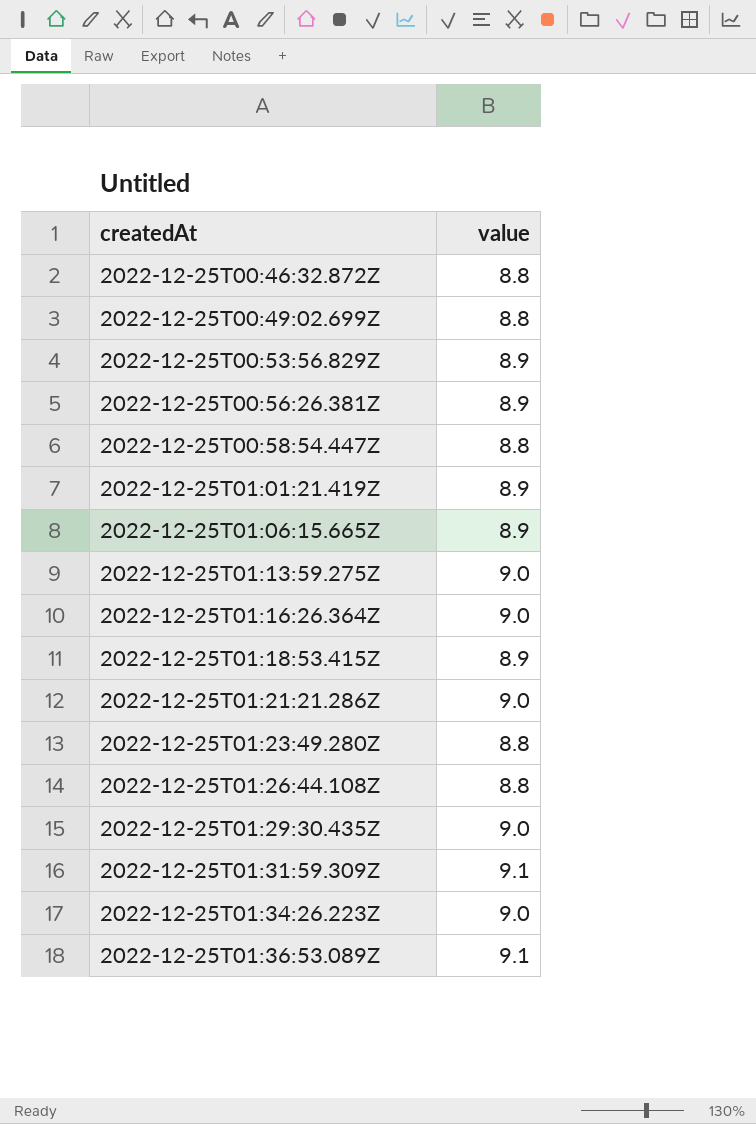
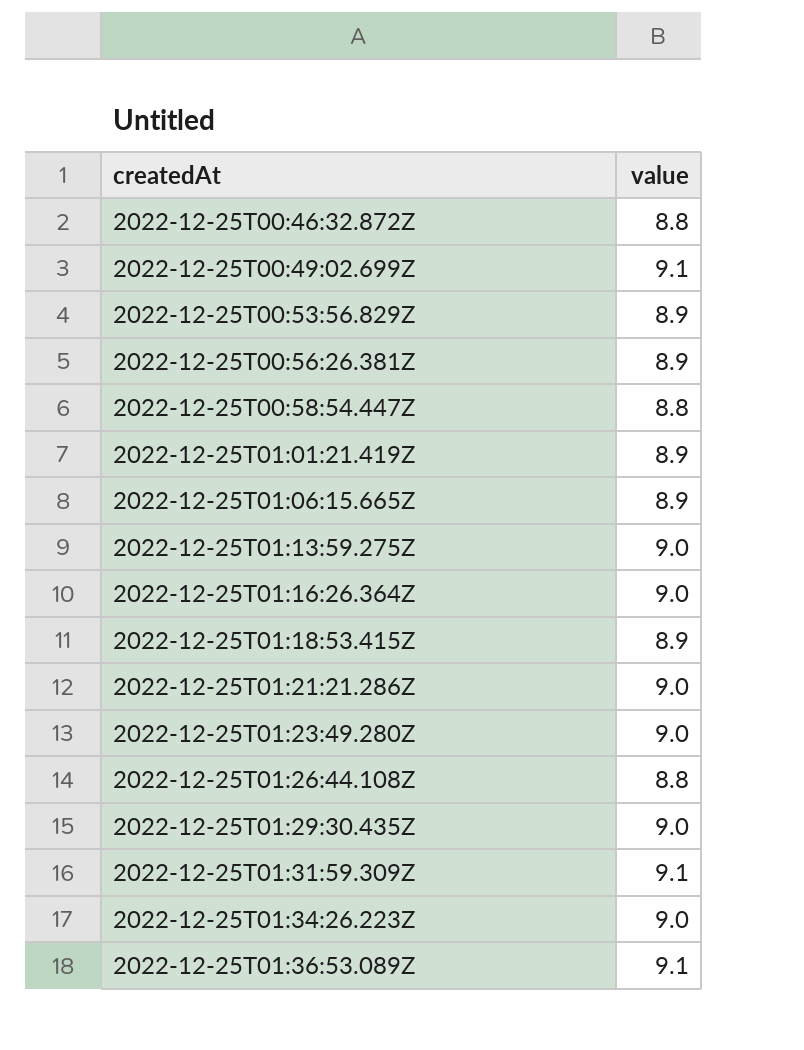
2022-12-25T00:49:02.699Z | value: 8.8 -> 9.1
2022-12-25T01:23:49.280Z | value: 8.8 -> 9.0

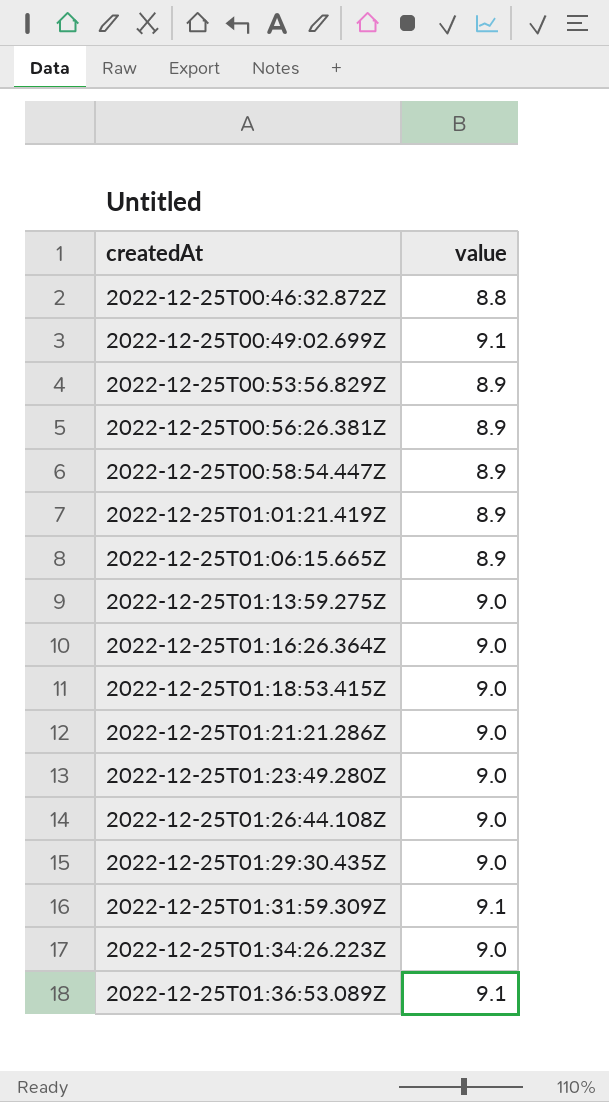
2022-12-25T00:58:54.447Z | value: 8.8 -> 8.9
2022-12-25T01:18:53.415Z | value: 8.9 -> 9.0
2022-12-25T01:26:44.108Z | value: 8.8 -> 9.0

